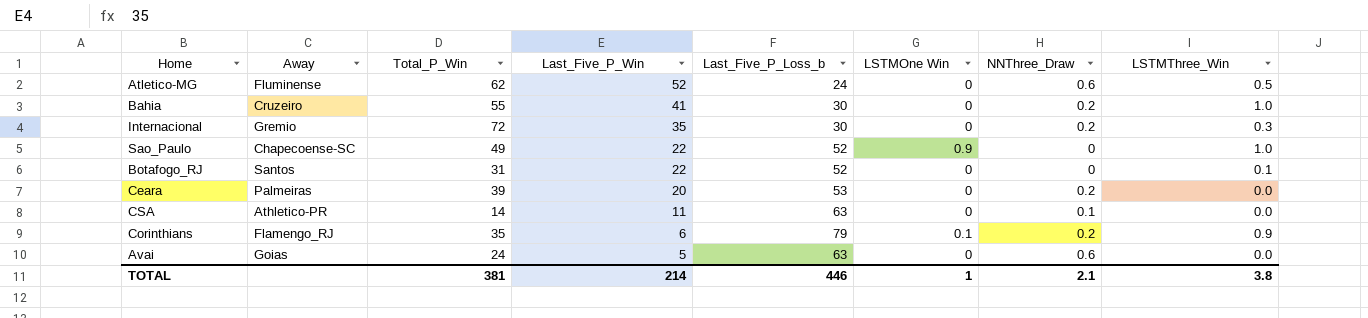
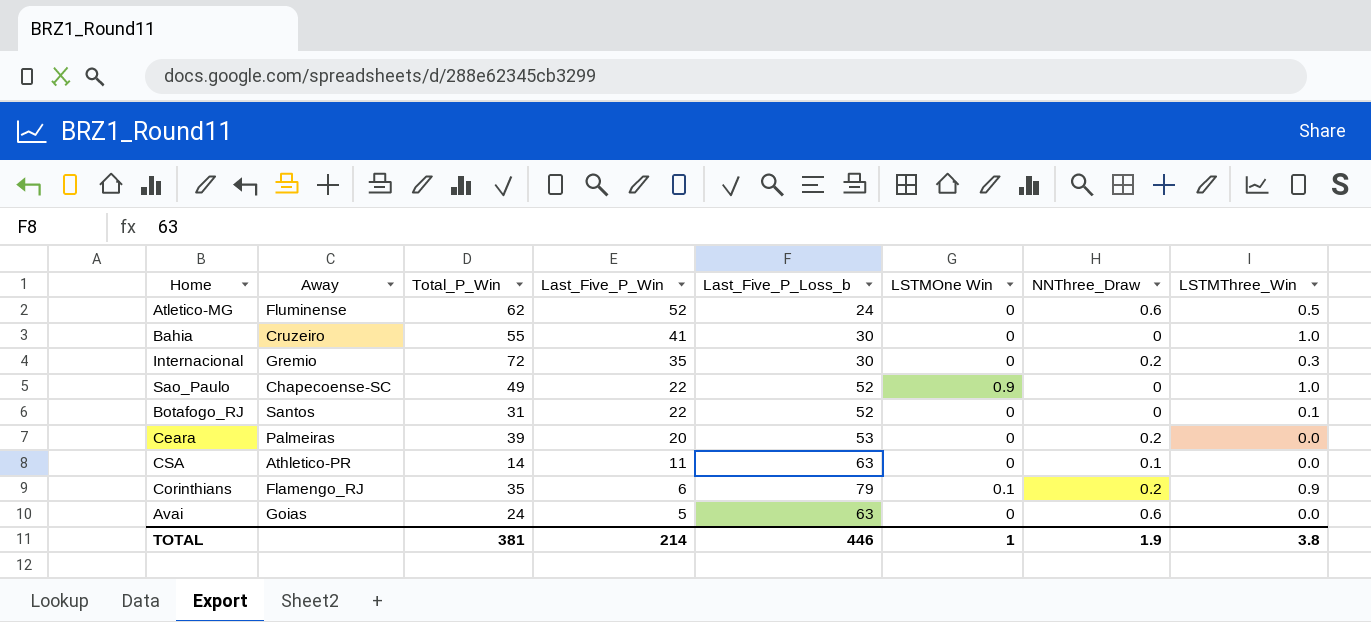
Bahia | NNThree_Draw: 0.2 -> 0
TOTAL | NNThree_Draw: 2.1 -> 1.9

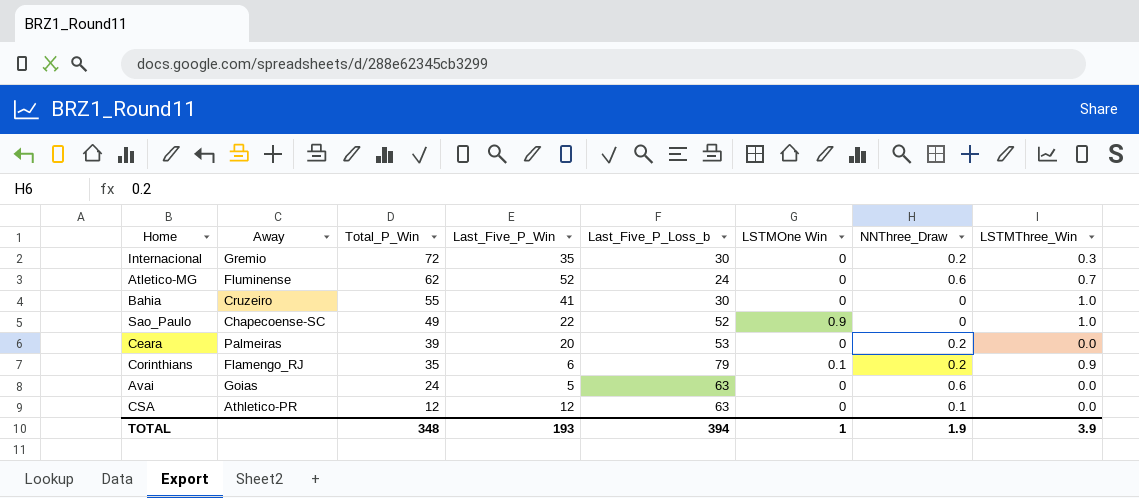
row order: Last_Five_P_Win descending -> Total_P_Win descending
row Botafogo_RJ: Santos | 31 | 22 | 52 | 0 | 0 | 0.1 -> none
Atletico-MG | LSTMThree_Win: 0.5 -> 0.7
CSA | Total_P_Win: 14 -> 12
CSA | Last_Five_P_Win: 11 -> 12
TOTAL | Total_P_Win: 381 -> 348
TOTAL | Last_Five_P_Win: 214 -> 193
TOTAL | Last_Five_P_Loss_b: 446 -> 394
TOTAL | LSTMThree_Win: 3.8 -> 3.9

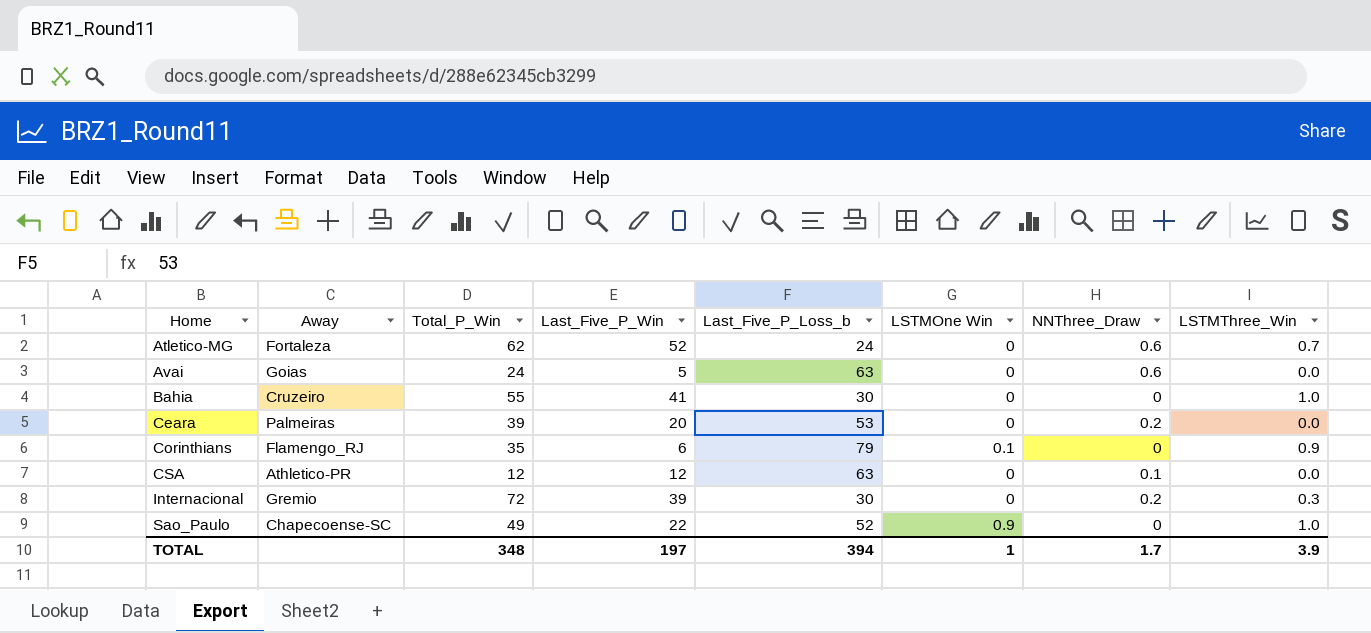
row order: Total_P_Win descending -> Home ascending
Atletico-MG | Away: Fluminense -> Fortaleza
Corinthians | NNThree_Draw: 0.2 -> 0
Internacional | Last_Five_P_Win: 35 -> 39
TOTAL | Last_Five_P_Win: 193 -> 197
TOTAL | NNThree_Draw: 1.9 -> 1.7

